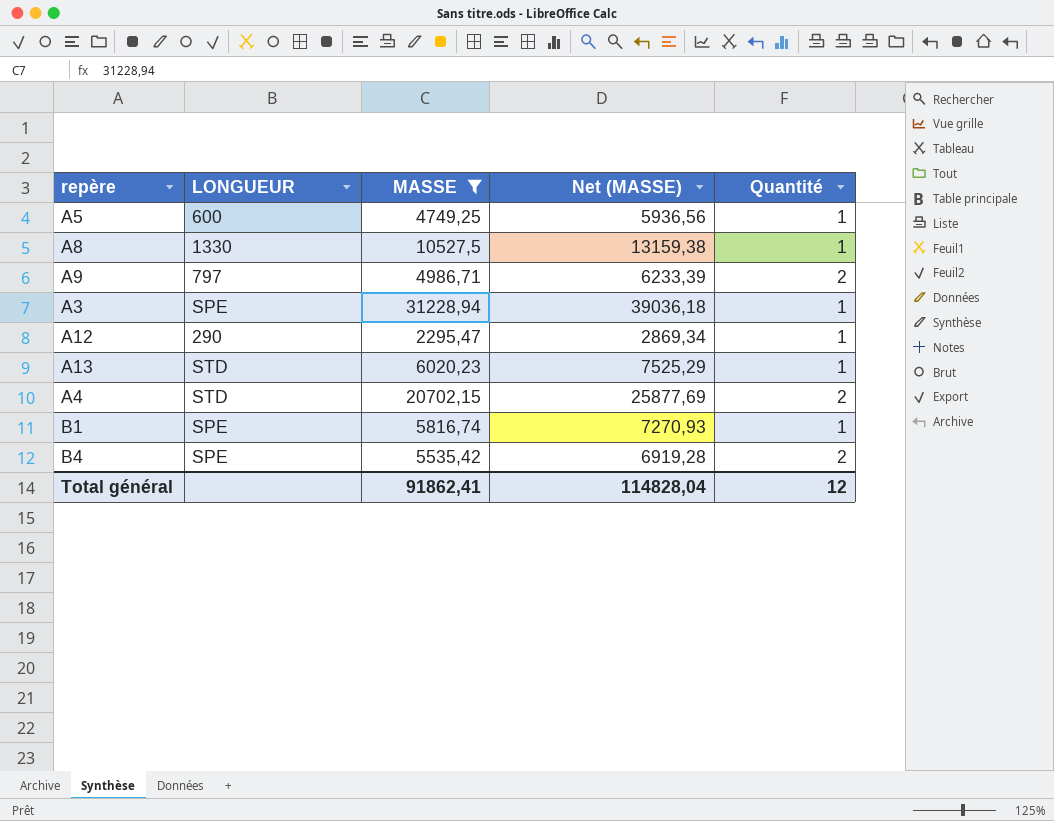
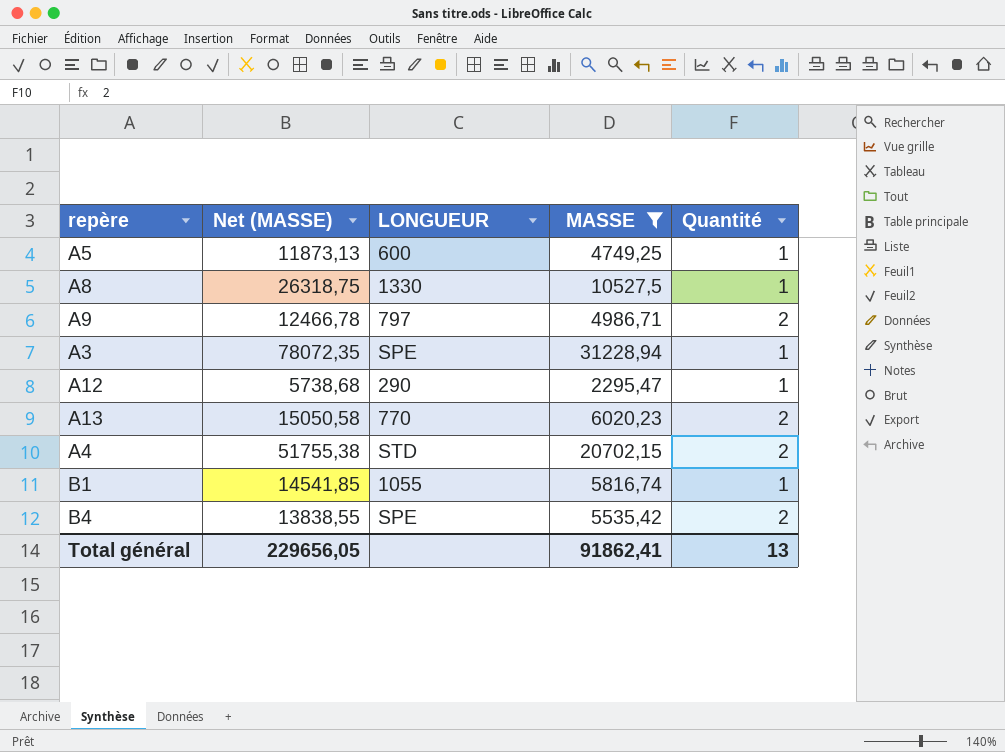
column Net (MASSE) | formula: [MASSE] * 1,25 -> [MASSE] * 2,5
column Net (MASSE) | position: 4 -> 2
A13 | LONGUEUR: STD -> 770
A13 | Quantité: 1 -> 2
B1 | LONGUEUR: SPE -> 1055
Total général | Net (MASSE): 114828,04 -> 229656,05
Total général | Quantité: 12 -> 13

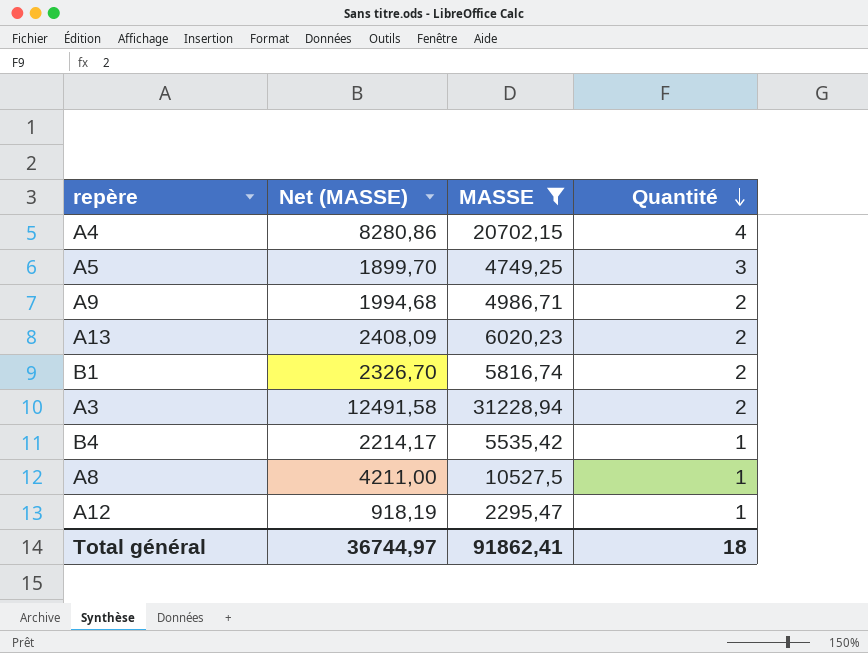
row order: none -> Quantité descending
column LONGUEUR | position: 3 -> none
column Net (MASSE) | formula: [MASSE] * 2,5 -> [MASSE] * 0,4
A4 | Quantité: 2 -> 4
A5 | Quantité: 1 -> 3
B1 | Quantité: 1 -> 2
A3 | Quantité: 1 -> 2
B4 | Quantité: 2 -> 1
Total général | Net (MASSE): 229656,05 -> 36744,97
Total général | Quantité: 13 -> 18

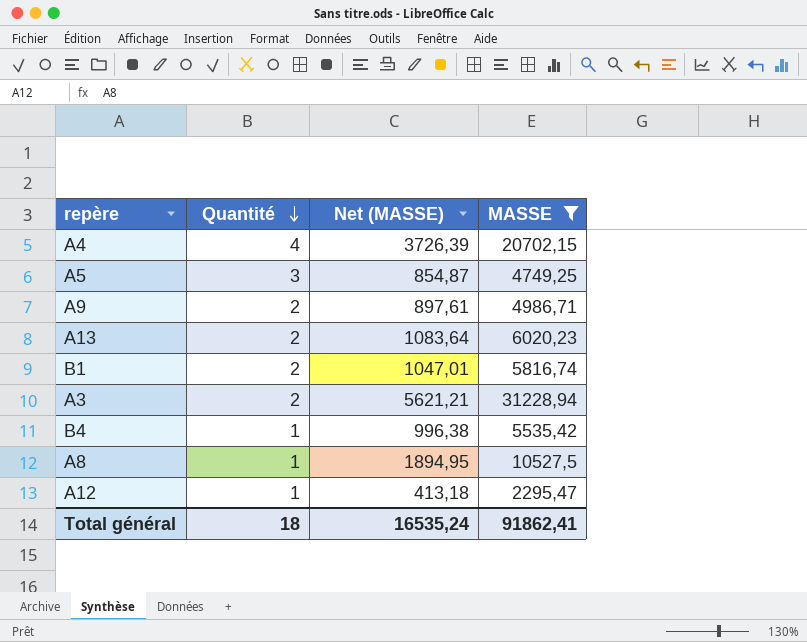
column Quantité | position: 4 -> 2
column Net (MASSE) | formula: [MASSE] * 0,4 -> [MASSE] * 0,18
Total général | Net (MASSE): 36744,97 -> 16535,24

